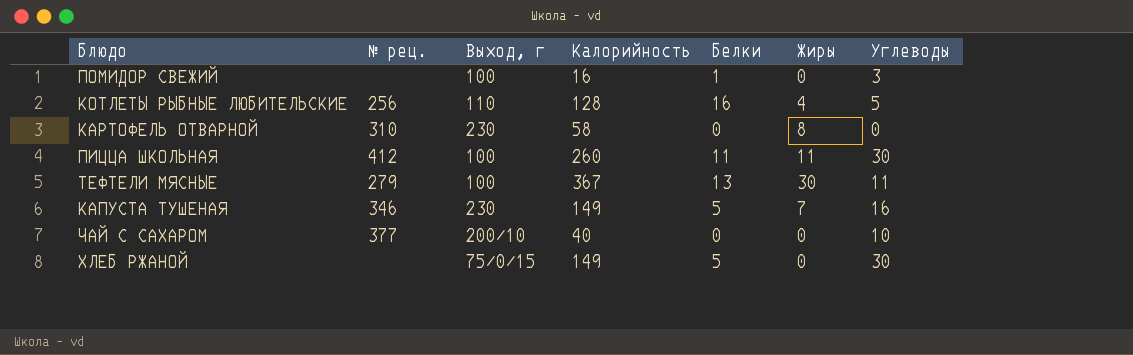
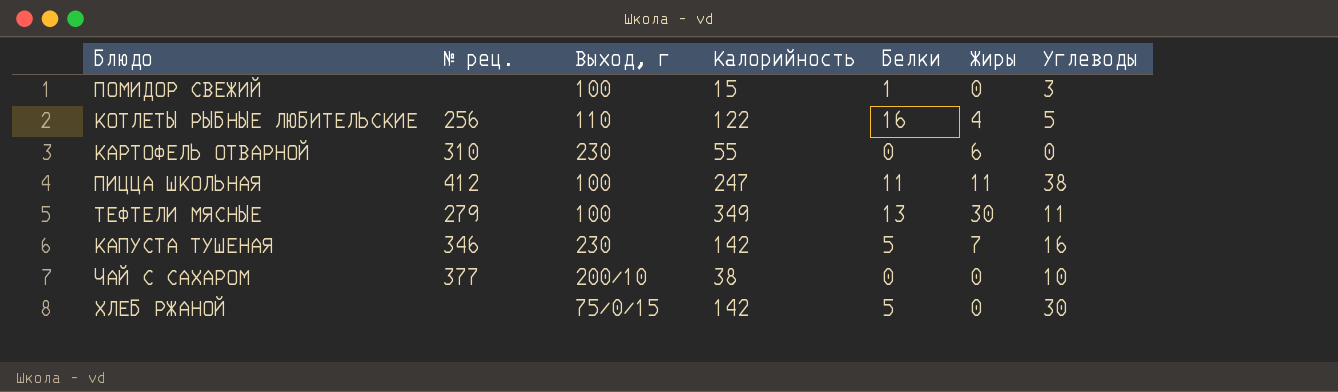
ПОМИДОР СВЕЖИЙ | Калорийность: 16 -> 15
КОТЛЕТЫ РЫБНЫЕ ЛЮБИТЕЛЬСКИЕ | Калорийность: 128 -> 122
КАРТОФЕЛЬ ОТВАРНОЙ | Калорийность: 58 -> 55
КАРТОФЕЛЬ ОТВАРНОЙ | Жиры: 8 -> 6
ПИЦЦА ШКОЛЬНАЯ | Калорийность: 260 -> 247
ПИЦЦА ШКОЛЬНАЯ | Углеводы: 30 -> 38
ТЕФТЕЛИ МЯСНЫЕ | Калорийность: 367 -> 349
КАПУСТА ТУШЕНАЯ | Калорийность: 149 -> 142
ЧАЙ С САХАРОМ | Калорийность: 40 -> 38
ХЛЕБ РЖАНОЙ | Калорийность: 149 -> 142

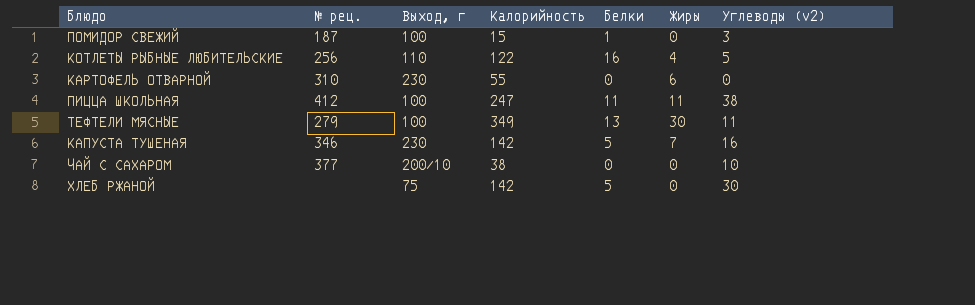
column name: Углеводы -> Углеводы (v2)
ПОМИДОР СВЕЖИЙ | № рец.: none -> 187
ХЛЕБ РЖАНОЙ | Выход, г: 75/0/15 -> 75

